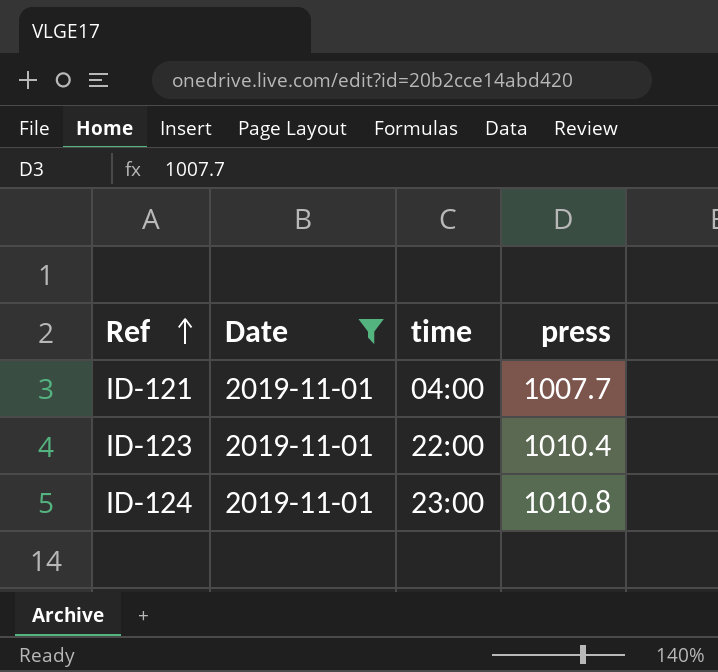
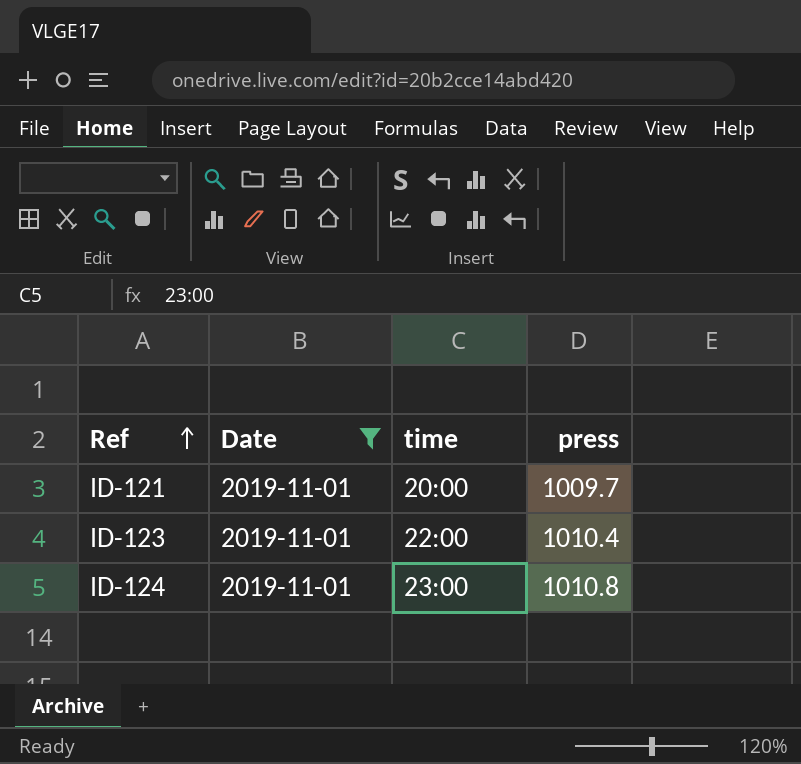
ID-121 | time: 04:00 -> 20:00
ID-121 | press: 1007.7 -> 1009.7

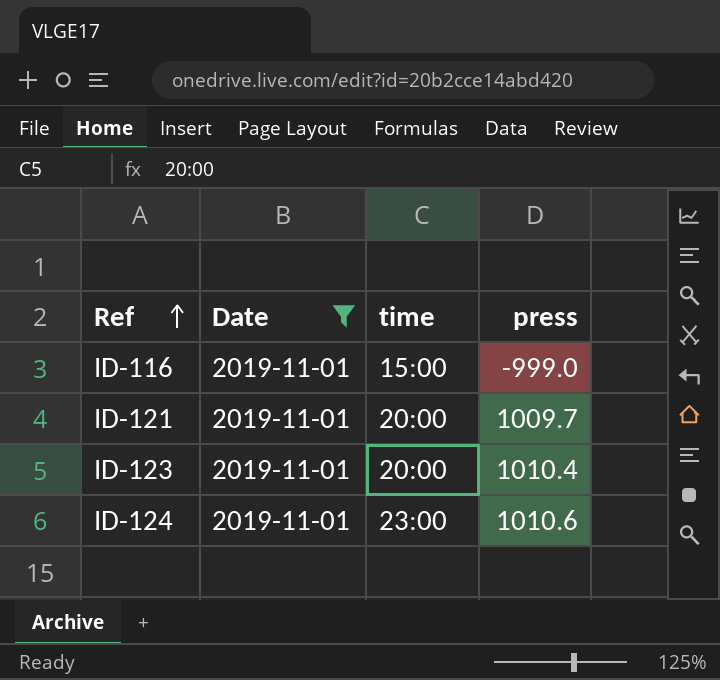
row ID-116: none -> 2019-11-01 | 15:00 | -999.0
ID-123 | time: 22:00 -> 20:00
ID-124 | press: 1010.8 -> 1010.6

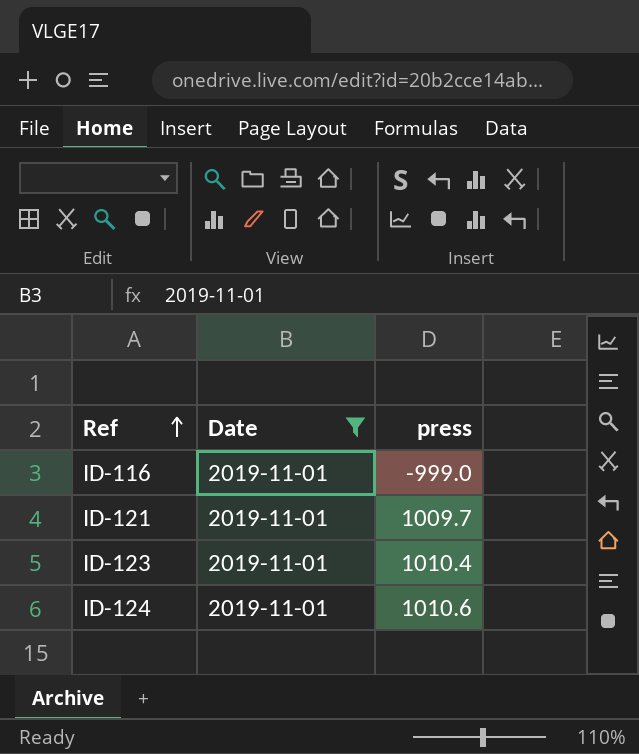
column time | position: 3 -> none

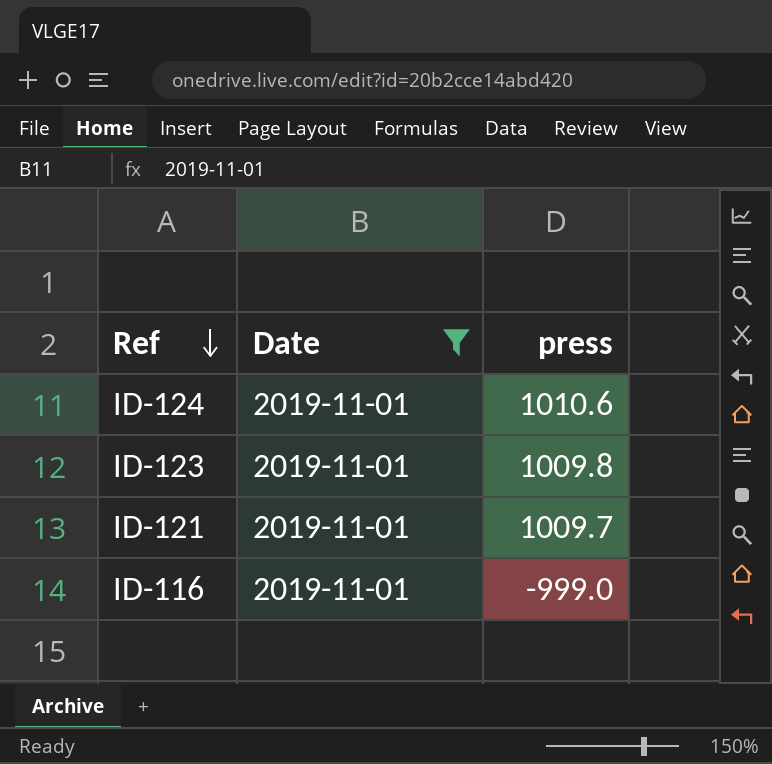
row order: Ref ascending -> Ref descending
ID-123 | press: 1010.4 -> 1009.8

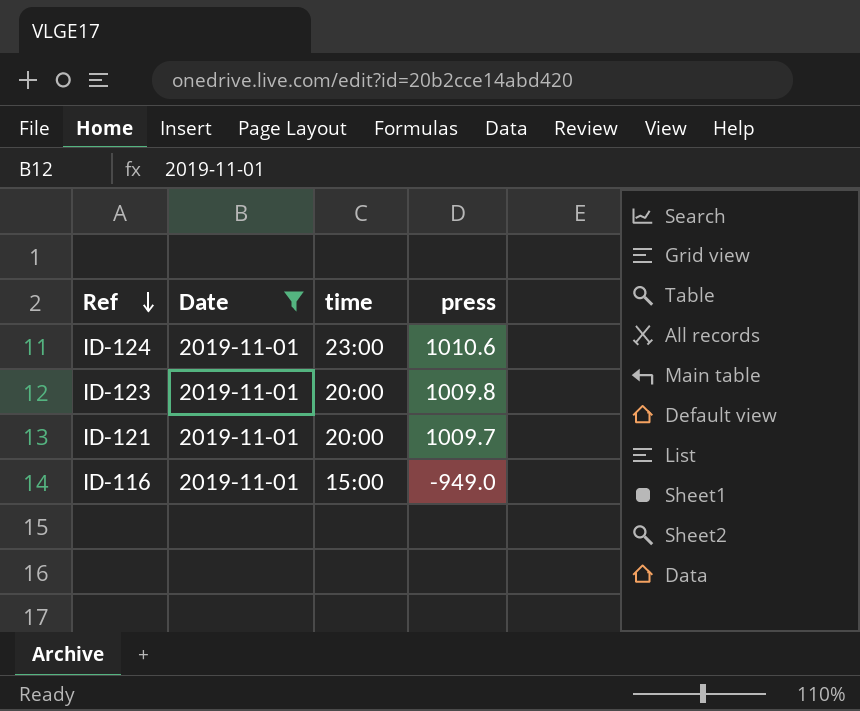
column time | position: none -> 3
ID-116 | press: -999.0 -> -949.0

